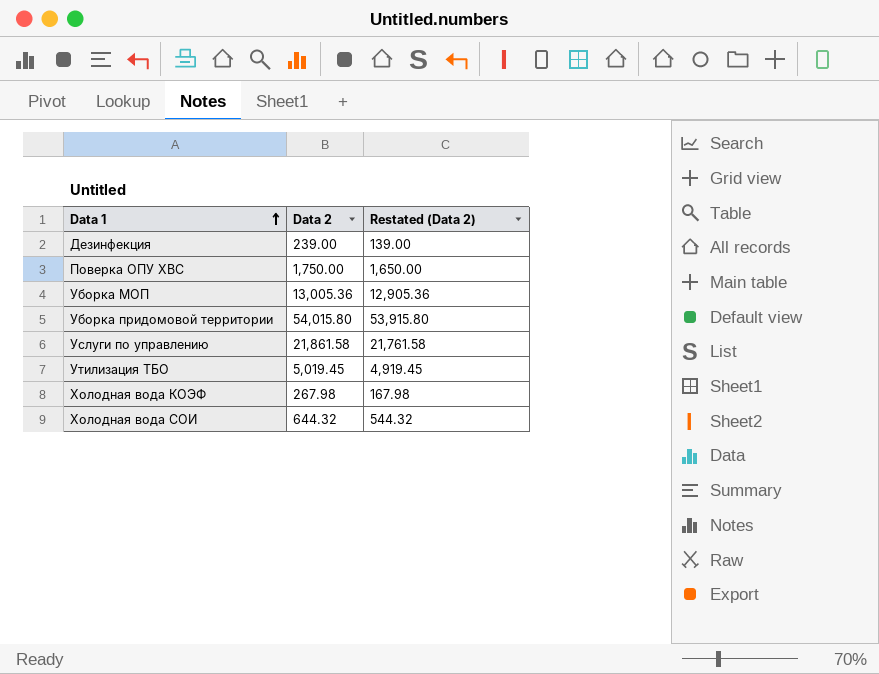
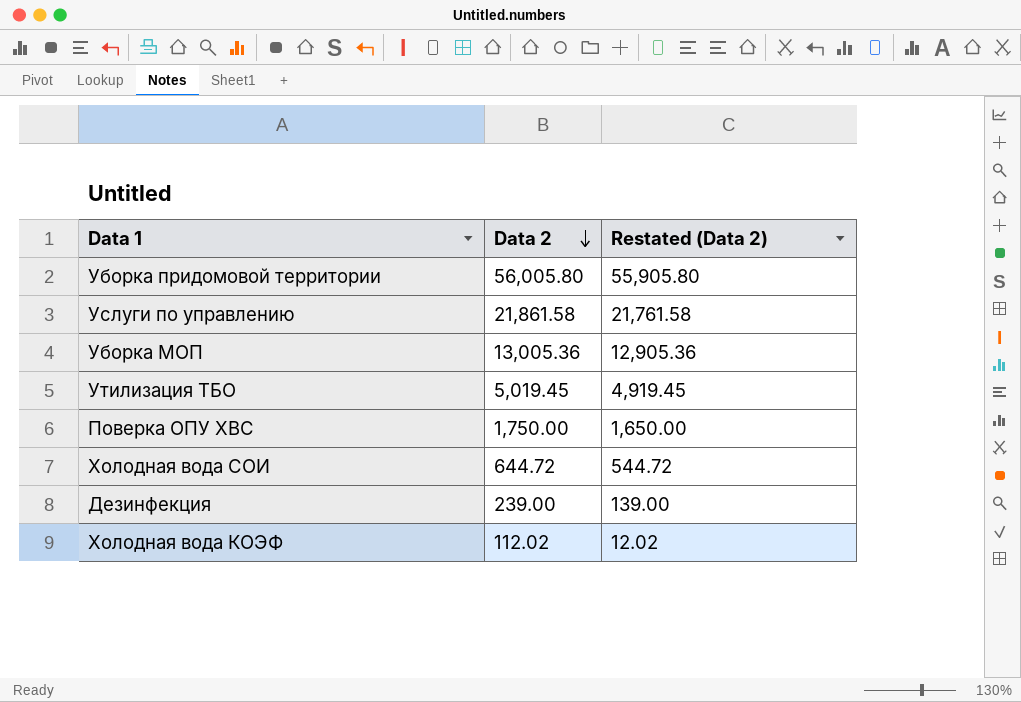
row order: Data 1 ascending -> Data 2 descending
Уборка придомовой территории | Data 2: 54,015.80 -> 56,005.80
Уборка придомовой территории | Restated (Data 2): 53,915.80 -> 55,905.80
Холодная вода СОИ | Data 2: 644.32 -> 644.72
Холодная вода СОИ | Restated (Data 2): 544.32 -> 544.72
Холодная вода КОЭФ | Data 2: 267.98 -> 112.02
Холодная вода КОЭФ | Restated (Data 2): 167.98 -> 12.02

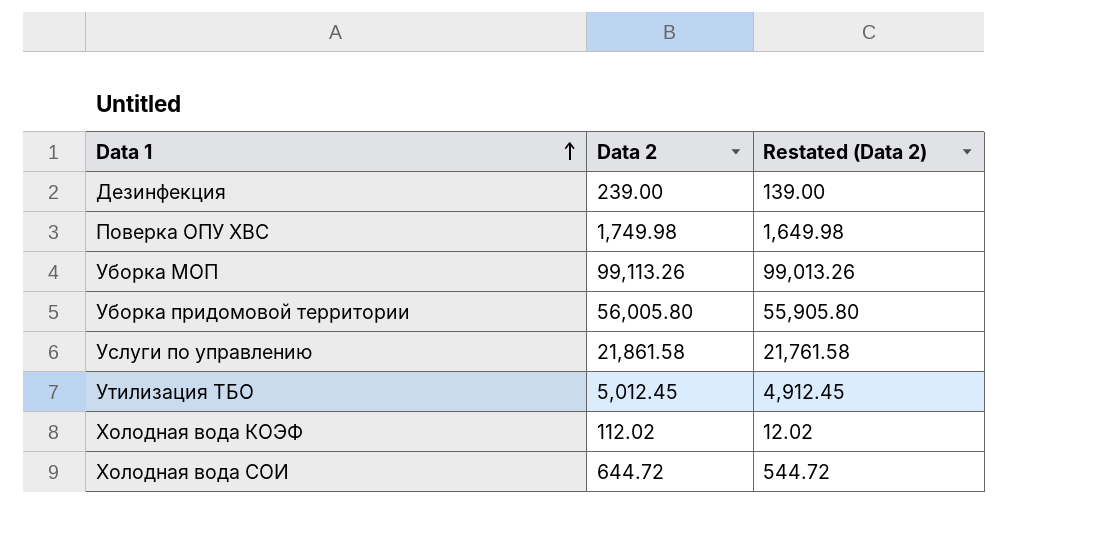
row order: Data 2 descending -> Data 1 ascending
Поверка ОПУ ХВС | Data 2: 1,750.00 -> 1,749.98
Поверка ОПУ ХВС | Restated (Data 2): 1,650.00 -> 1,649.98
Уборка МОП | Data 2: 13,005.36 -> 99,113.26
Уборка МОП | Restated (Data 2): 12,905.36 -> 99,013.26
Утилизация ТБО | Data 2: 5,019.45 -> 5,012.45
Утилизация ТБО | Restated (Data 2): 4,919.45 -> 4,912.45

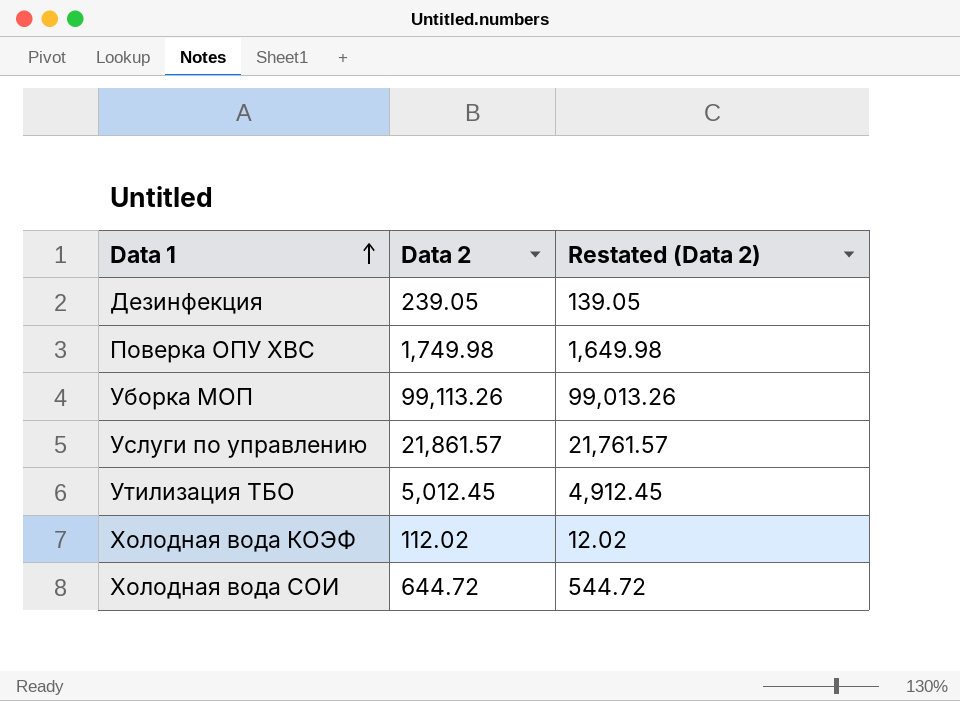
row Уборка придомовой территории: 56,005.80 | 55,905.80 -> none
Дезинфекция | Data 2: 239.00 -> 239.05
Дезинфекция | Restated (Data 2): 139.00 -> 139.05
Услуги по управлению | Data 2: 21,861.58 -> 21,861.57
Услуги по управлению | Restated (Data 2): 21,761.58 -> 21,761.57

